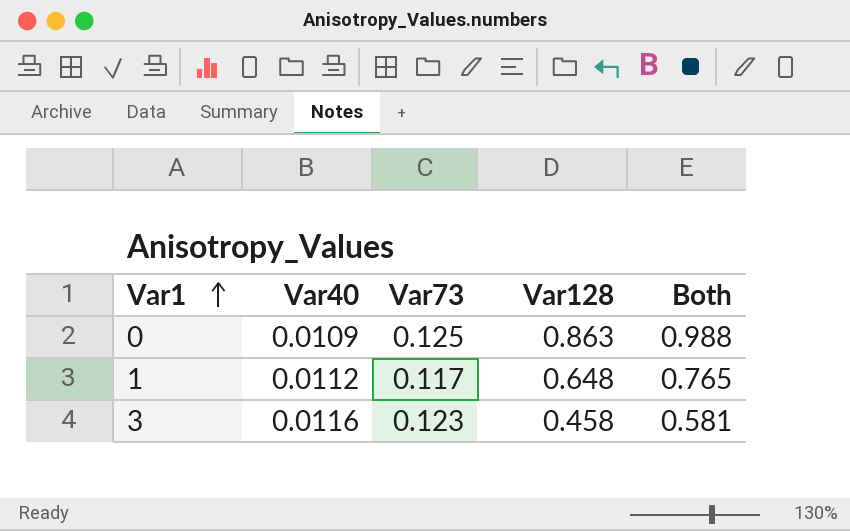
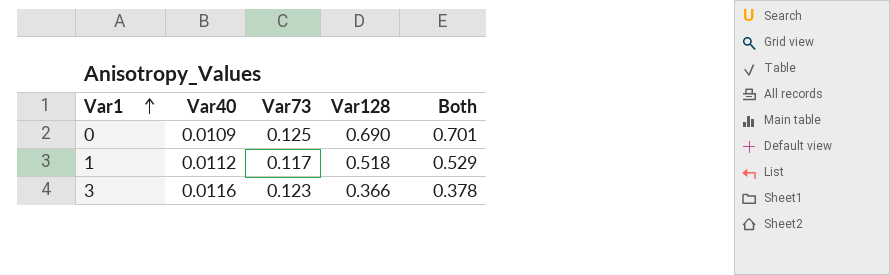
column Both | formula: [Var73] + [Var128] -> [Var40] + [Var128]
0 | Var128: 0.863 -> 0.690
1 | Var128: 0.648 -> 0.518
3 | Var128: 0.458 -> 0.366

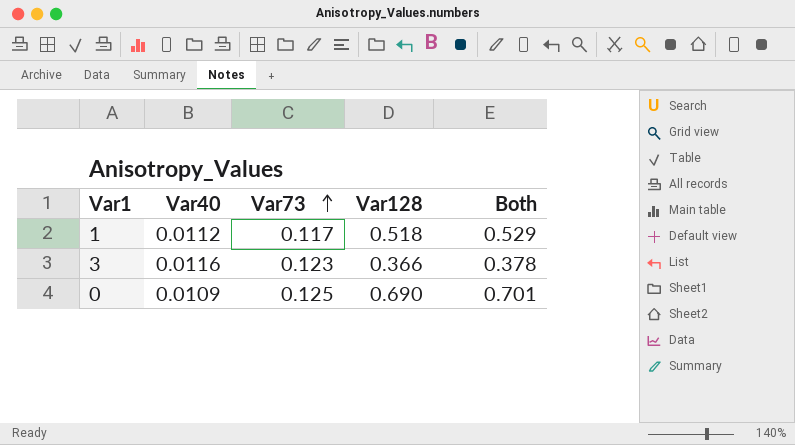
row order: Var1 ascending -> Var73 ascending

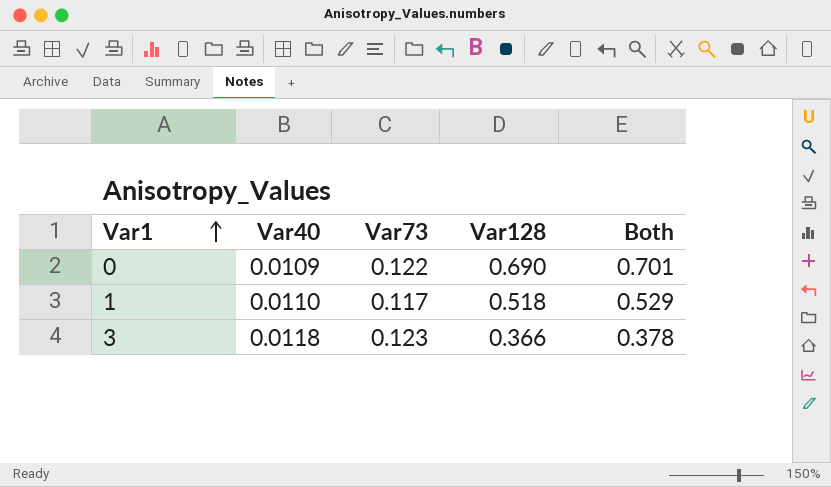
row order: Var73 ascending -> Var1 ascending
0 | Var73: 0.125 -> 0.122
1 | Var40: 0.0112 -> 0.0110
3 | Var40: 0.0116 -> 0.0118

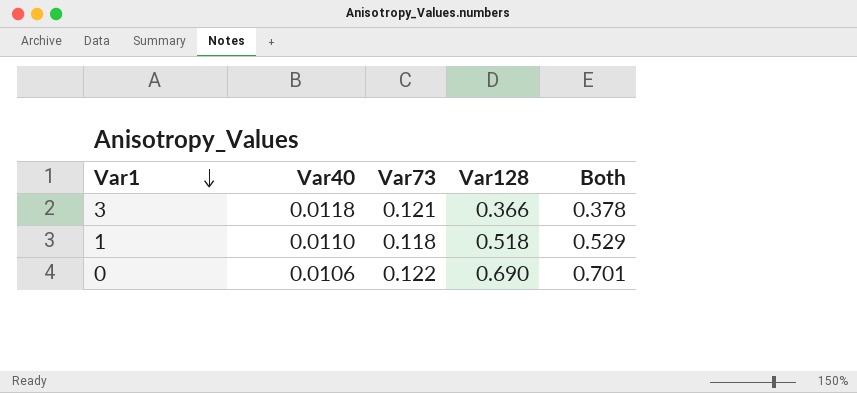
row order: Var1 ascending -> Var1 descending
3 | Var73: 0.123 -> 0.121
1 | Var73: 0.117 -> 0.118
0 | Var40: 0.0109 -> 0.0106

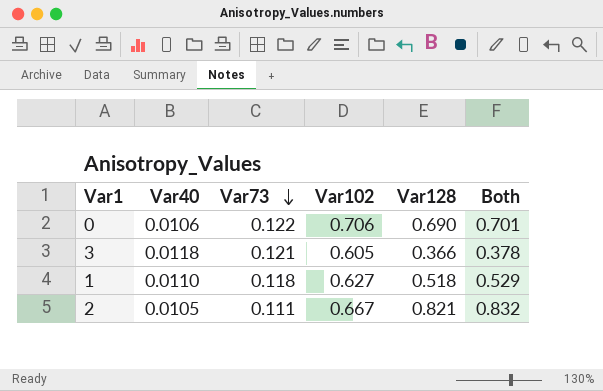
row order: Var1 descending -> Var73 descending
column Var102 | position: none -> 4
row 2: none -> 0.0105 | 0.111 | 0.667 | 0.821 | 0.832

